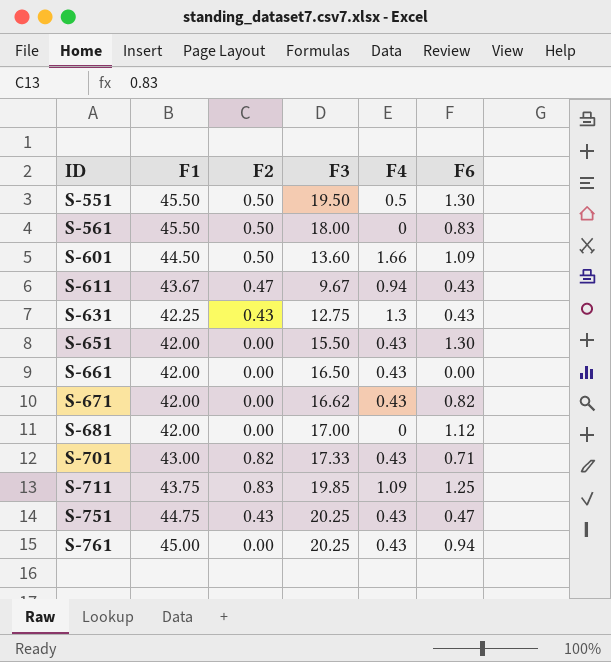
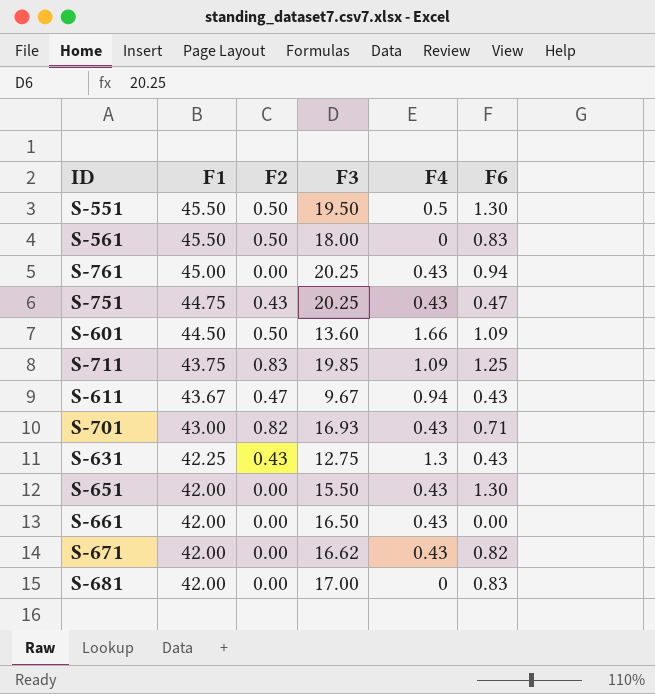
row order: ID ascending -> F1 descending
S-701 | F3: 17.33 -> 16.93
S-681 | F6: 1.12 -> 0.83

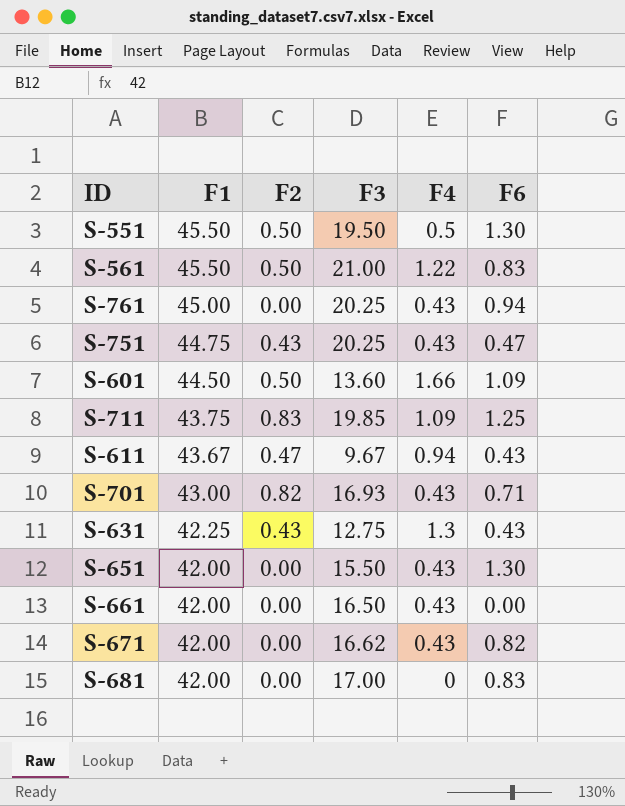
S-561 | F3: 18.00 -> 21.00
S-561 | F4: 0 -> 1.22

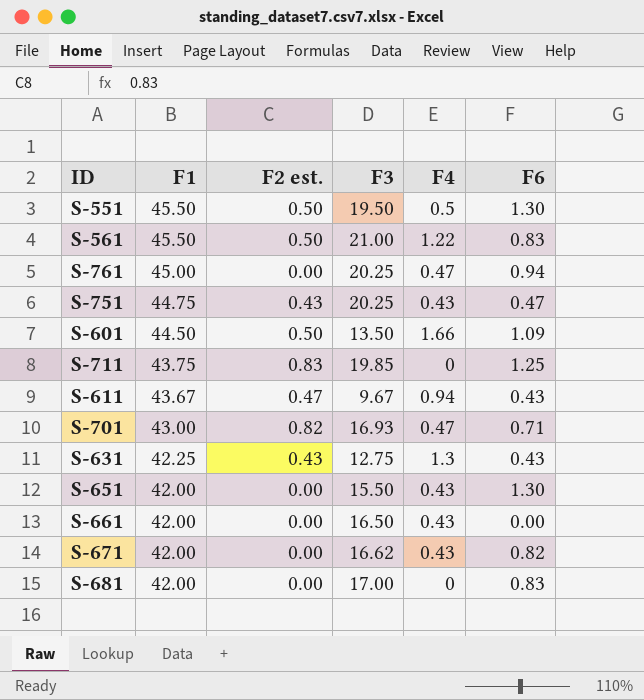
column name: F2 -> F2 est.
S-761 | F4: 0.43 -> 0.47
S-601 | F3: 13.60 -> 13.50
S-711 | F4: 1.09 -> 0
S-701 | F4: 0.43 -> 0.47

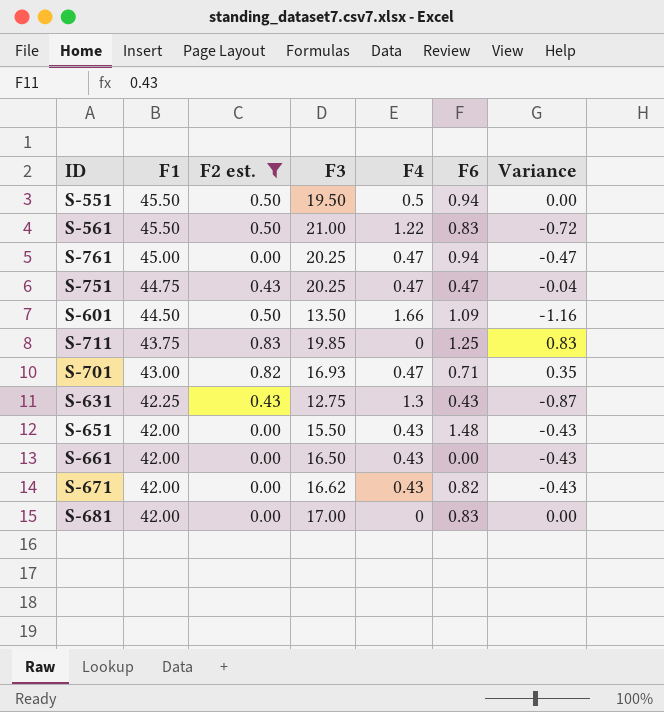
filter: none -> F2 est. != 0.47
column Variance | formula: none -> [F2 est.] - [F4]
S-551 | F6: 1.30 -> 0.94
S-751 | F4: 0.43 -> 0.47
S-651 | F6: 1.30 -> 1.48

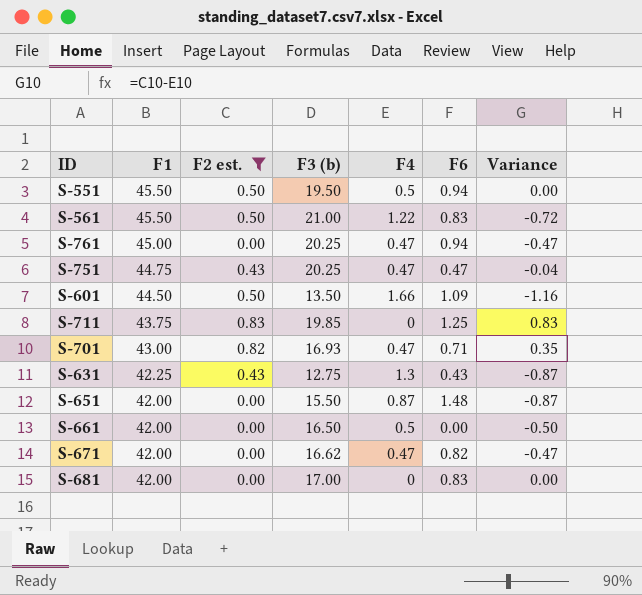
column name: F3 -> F3 (b)
S-651 | F4: 0.43 -> 0.87
S-651 | Variance: -0.43 -> -0.87
S-661 | F4: 0.43 -> 0.5
S-661 | Variance: -0.43 -> -0.50
S-671 | F4: 0.43 -> 0.47
S-671 | Variance: -0.43 -> -0.47

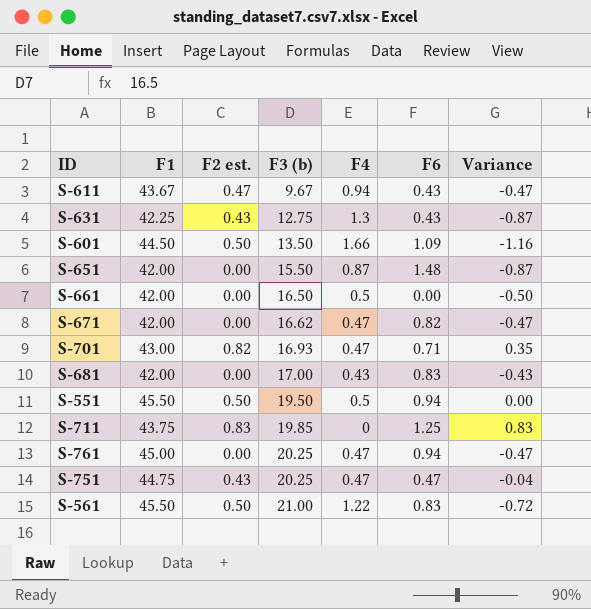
filter: F2 est. != 0.47 -> none
row order: F1 descending -> F3 (b) ascending
S-681 | F4: 0 -> 0.43
S-681 | Variance: 0.00 -> -0.43

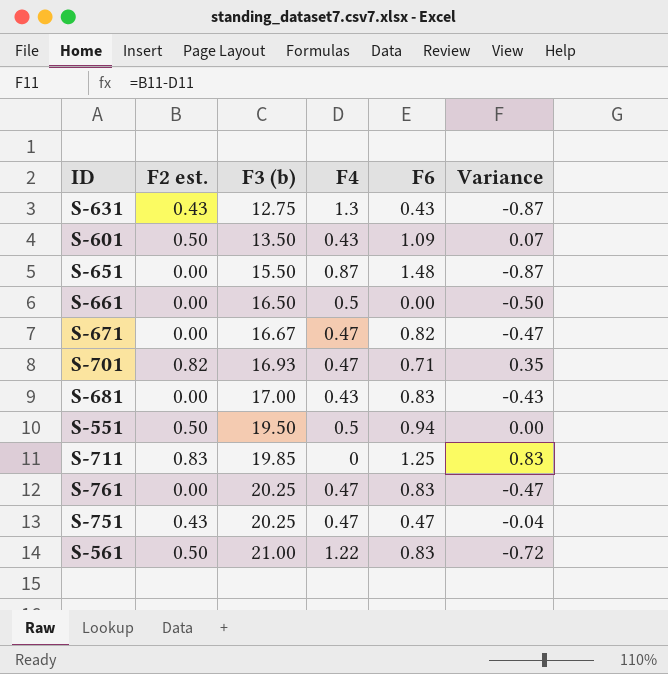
column F1 | position: 2 -> none
row S-611: 43.67 | 0.47 | 9.67 | 0.94 | 0.43 | -0.47 -> none
S-601 | F4: 1.66 -> 0.43
S-601 | Variance: -1.16 -> 0.07
S-671 | F3 (b): 16.62 -> 16.67
S-761 | F6: 0.94 -> 0.83

